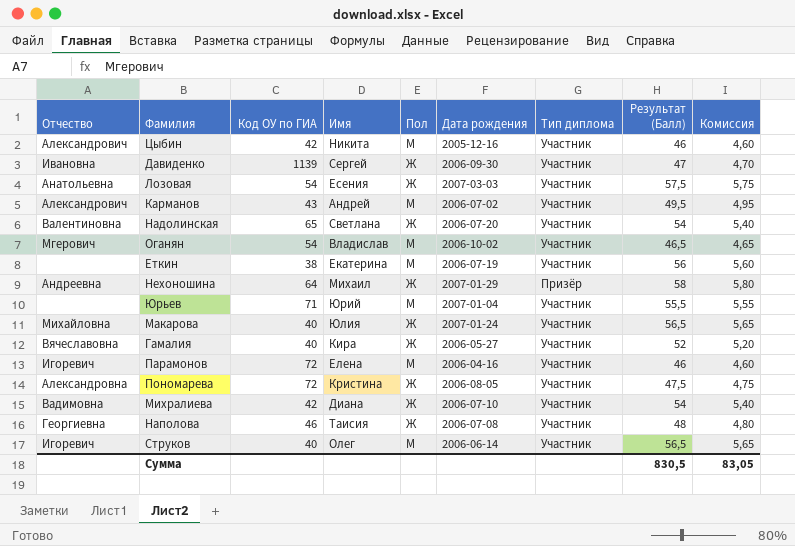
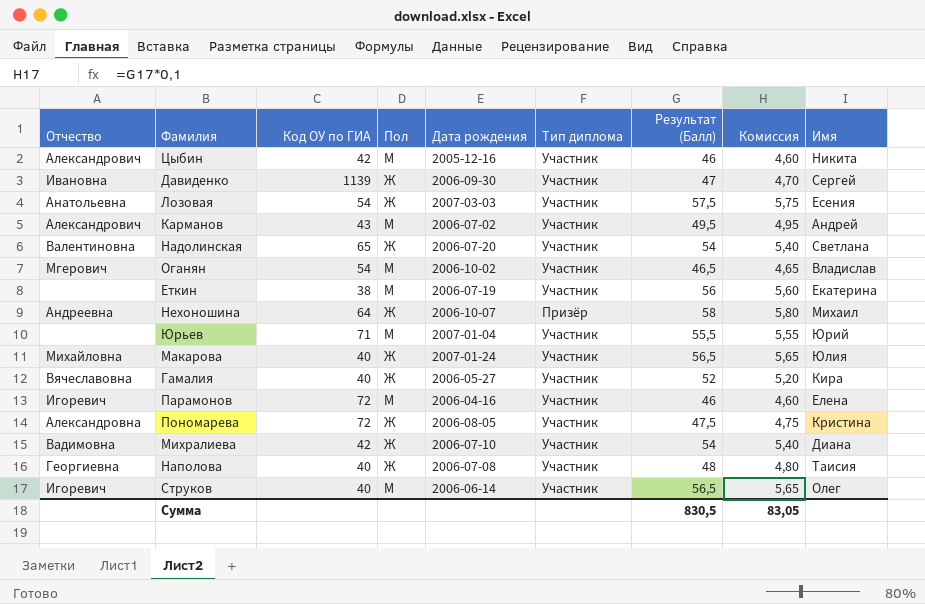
column Имя | position: 4 -> 9
Нехоношина | Дата рождения: 2007-01-29 -> 2006-10-07
Наполова | Код ОУ по ГИА: 46 -> 40

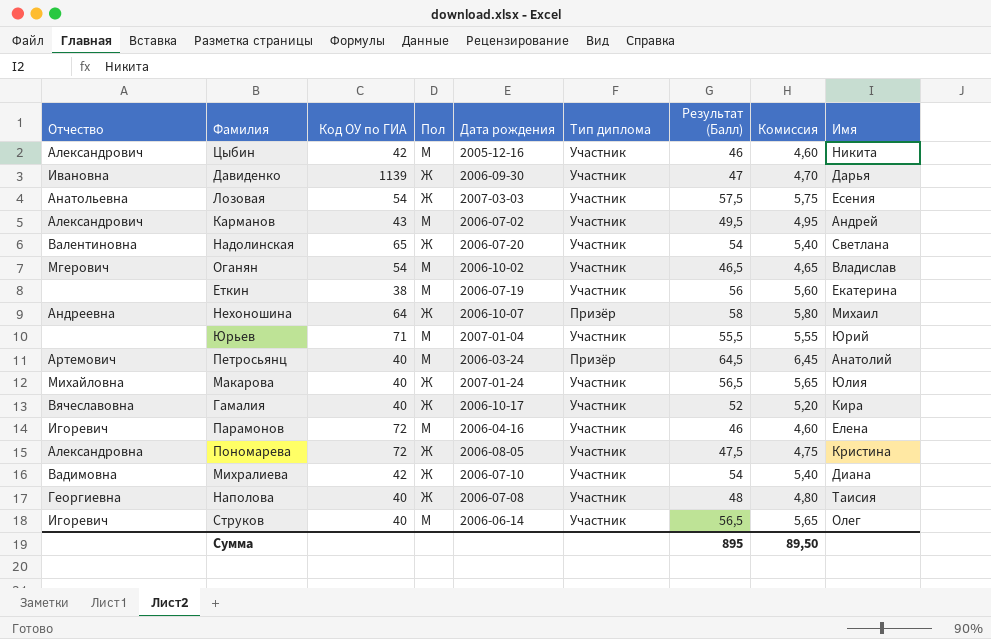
Давиденко | Имя: Сергей -> Дарья
row Петросьянц: none -> Артемович | 40 | М | 2006-03-24 | Призёр | 64,5 | 6,45 | Анатолий
Гамалия | Дата рождения: 2006-05-27 -> 2006-10-17
Сумма | Результат (Балл): 830,5 -> 895
Сумма | Комиссия: 83,05 -> 89,50

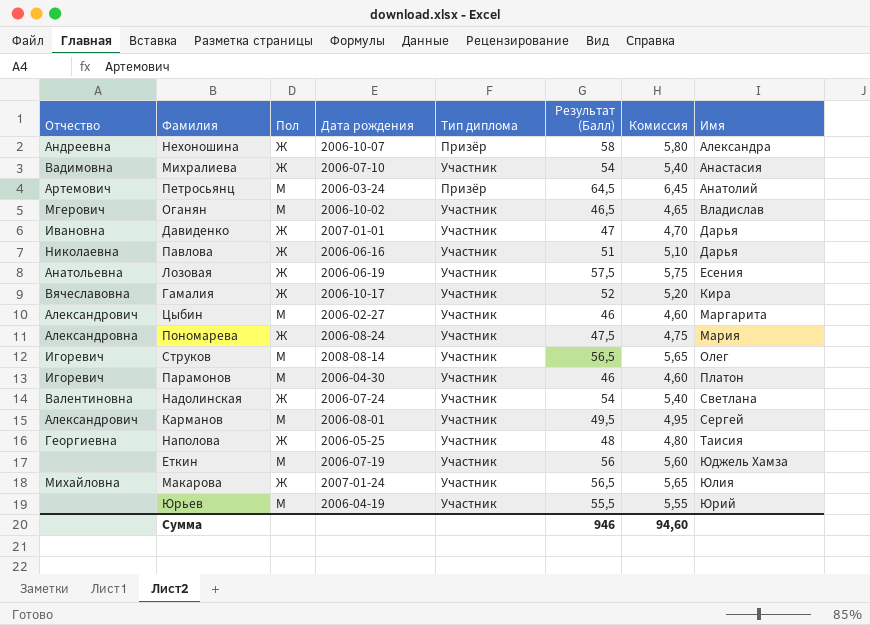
row order: none -> Имя ascending
column Код ОУ по ГИА | position: 3 -> none
Нехоношина | Имя: Михаил -> Александра
Михралиева | Имя: Диана -> Анастасия
Давиденко | Дата рождения: 2006-09-30 -> 2007-01-01
row Павлова: none -> Николаевна | Ж | 2006-06-16 | Участник | 51 | 5,10 | Дарья
Лозовая | Дата рождения: 2007-03-03 -> 2006-06-19
Цыбин | Дата рождения: 2005-12-16 -> 2006-02-27
Цыбин | Имя: Никита -> Маргарита
Пономарева | Дата рождения: 2006-08-05 -> 2006-08-24
Пономарева | Имя: Кристина -> Мария
Струков | Дата рождения: 2006-06-14 -> 2008-08-14
Парамонов | Дата рождения: 2006-04-16 -> 2006-04-30
Парамонов | Имя: Елена -> Платон
Надолинская | Дата рождения: 2006-07-20 -> 2006-07-24
Карманов | Дата рождения: 2006-07-02 -> 2006-08-01
Карманов | Имя: Андрей -> Сергей
Наполова | Дата рождения: 2006-07-08 -> 2006-05-25
Еткин | Имя: Екатерина -> Юджель Хамза
Юрьев | Дата рождения: 2007-01-04 -> 2006-04-19
Сумма | Результат (Балл): 895 -> 946
Сумма | Комиссия: 89,50 -> 94,60

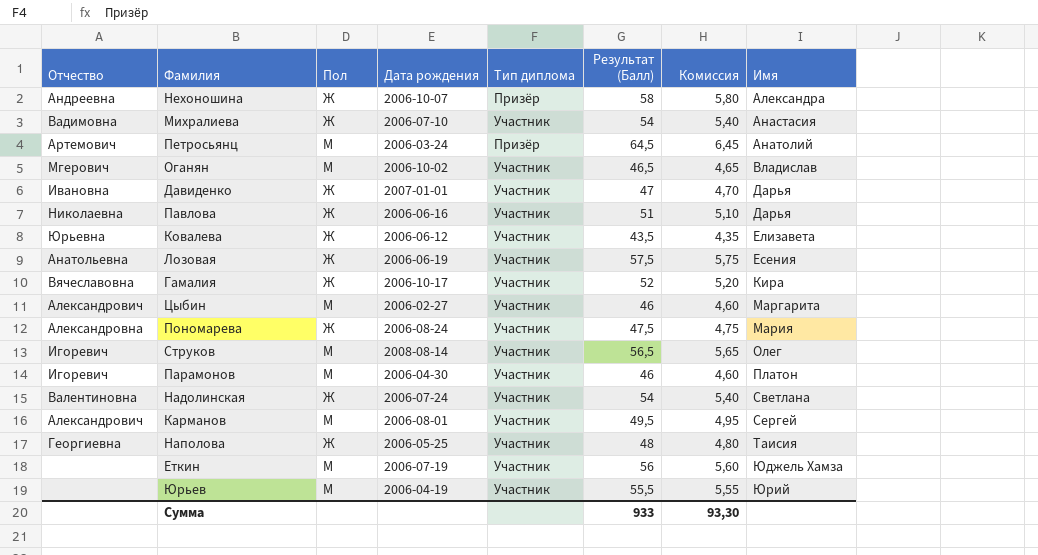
row Макарова: Михайловна | Ж | 2007-01-24 | Участник | 56,5 | 5,65 | Юлия -> none
row Ковалева: none -> Юрьевна | Ж | 2006-06-12 | Участник | 43,5 | 4,35 | Елизавета
Сумма | Результат (Балл): 946 -> 933
Сумма | Комиссия: 94,60 -> 93,30

